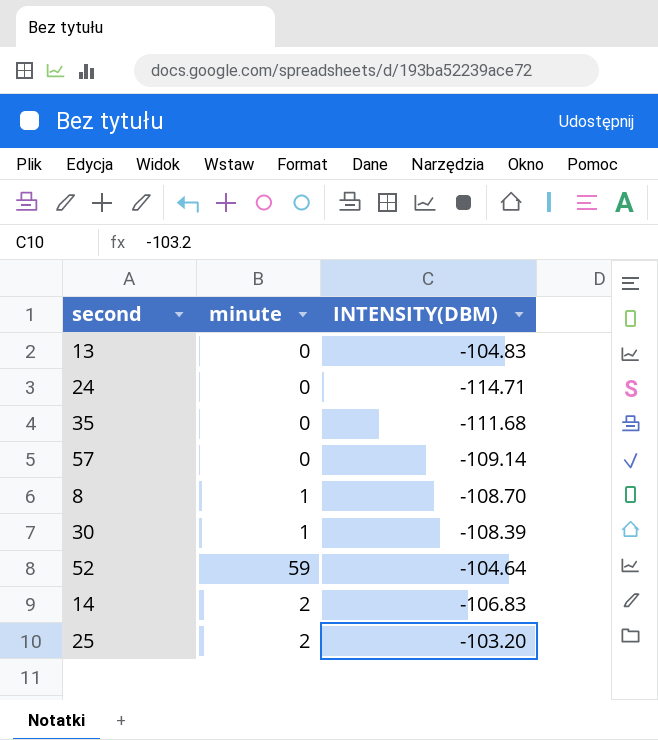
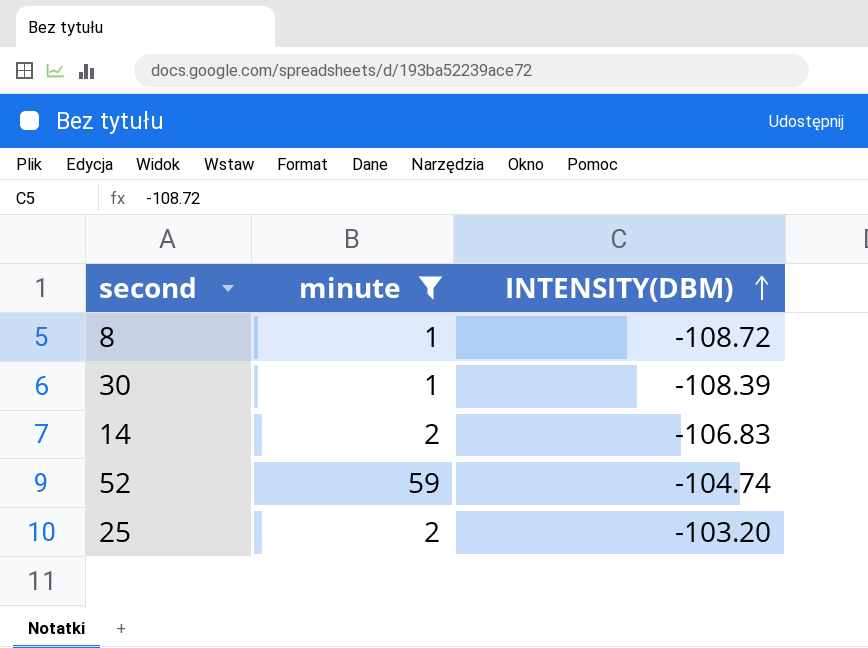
filter: none -> minute != 0
row order: none -> INTENSITY(DBM) ascending
8 | INTENSITY(DBM): -108.70 -> -108.72
52 | INTENSITY(DBM): -104.64 -> -104.74

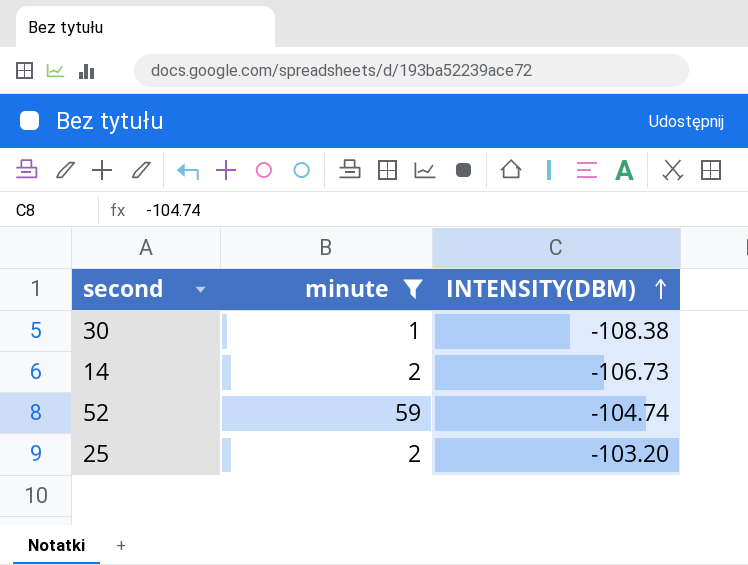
row 8: 1 | -108.72 -> none
30 | INTENSITY(DBM): -108.39 -> -108.38
14 | INTENSITY(DBM): -106.83 -> -106.73

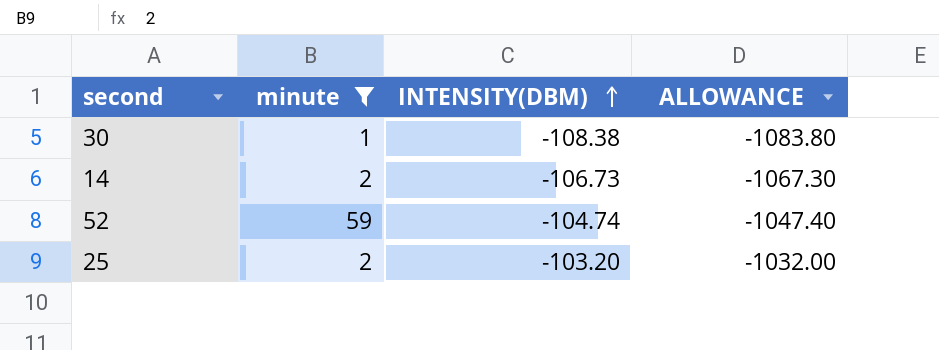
column ALLOWANCE | formula: none -> [INTENSITY(DBM)] * 10

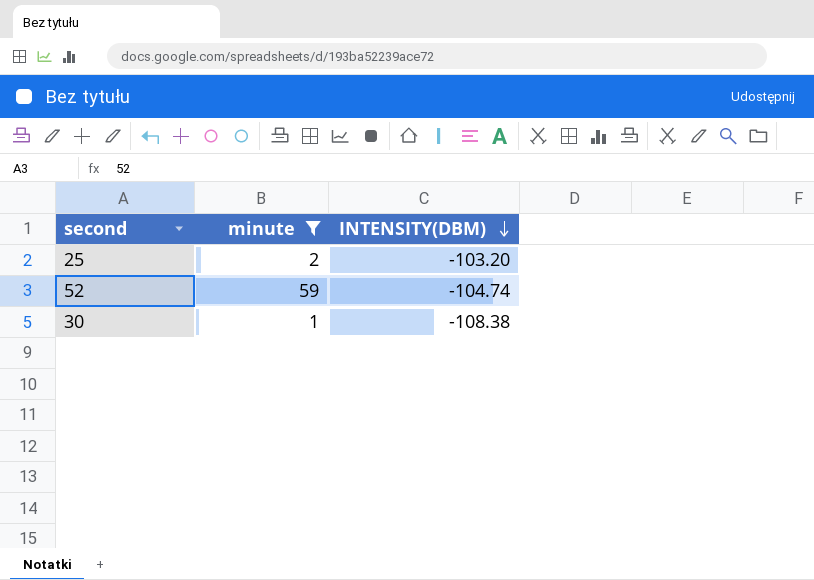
row order: INTENSITY(DBM) ascending -> INTENSITY(DBM) descending
column ALLOWANCE | formula: [INTENSITY(DBM)] * 10 -> none
row 14: 2 | -106.73 | -1067.30 -> none

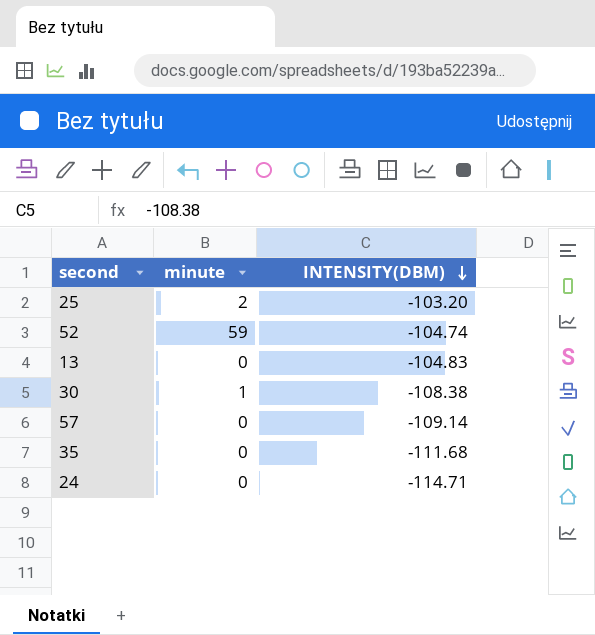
filter: minute != 0 -> none

